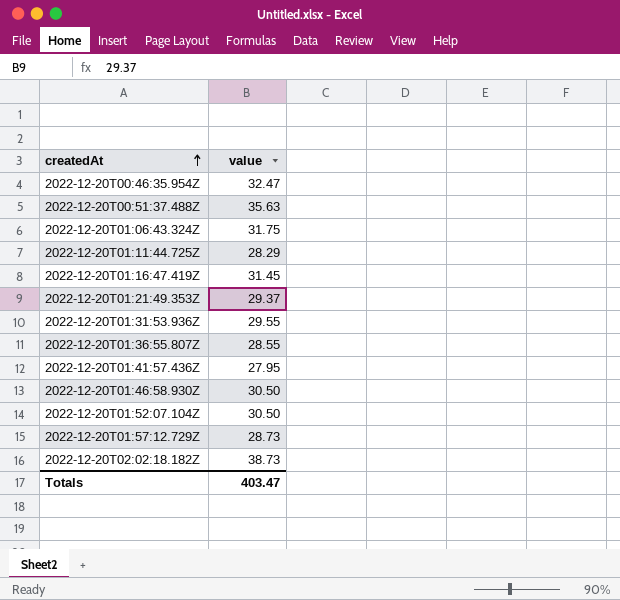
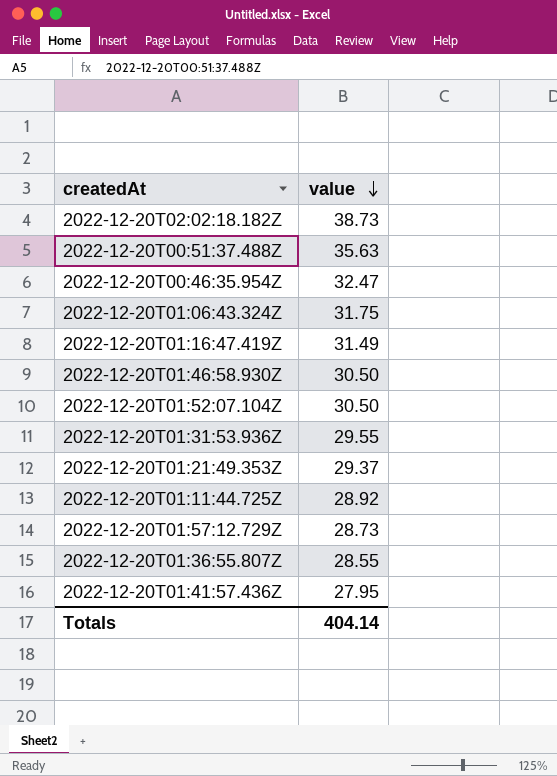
row order: createdAt ascending -> value descending
2022-12-20T01:16:47.419Z | value: 31.45 -> 31.49
2022-12-20T01:11:44.725Z | value: 28.29 -> 28.92
Totals | value: 403.47 -> 404.14

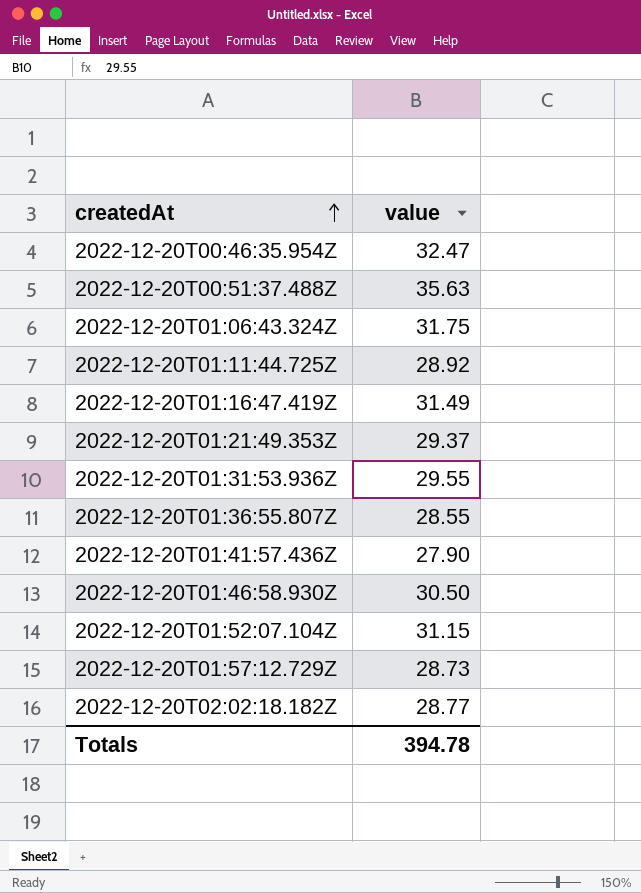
row order: value descending -> createdAt ascending
2022-12-20T01:41:57.436Z | value: 27.95 -> 27.90
2022-12-20T01:52:07.104Z | value: 30.50 -> 31.15
2022-12-20T02:02:18.182Z | value: 38.73 -> 28.77
Totals | value: 404.14 -> 394.78

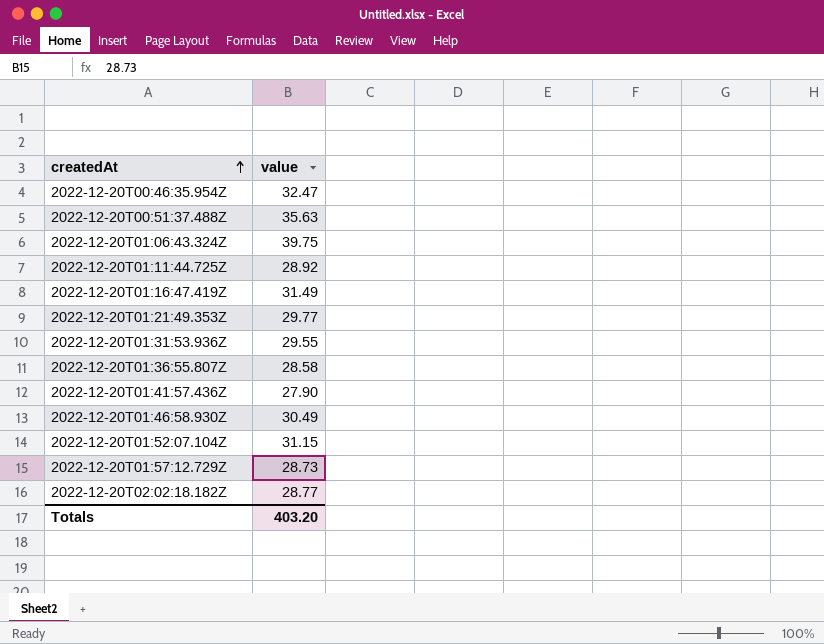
2022-12-20T01:06:43.324Z | value: 31.75 -> 39.75
2022-12-20T01:21:49.353Z | value: 29.37 -> 29.77
2022-12-20T01:36:55.807Z | value: 28.55 -> 28.58
2022-12-20T01:46:58.930Z | value: 30.50 -> 30.49
Totals | value: 394.78 -> 403.20

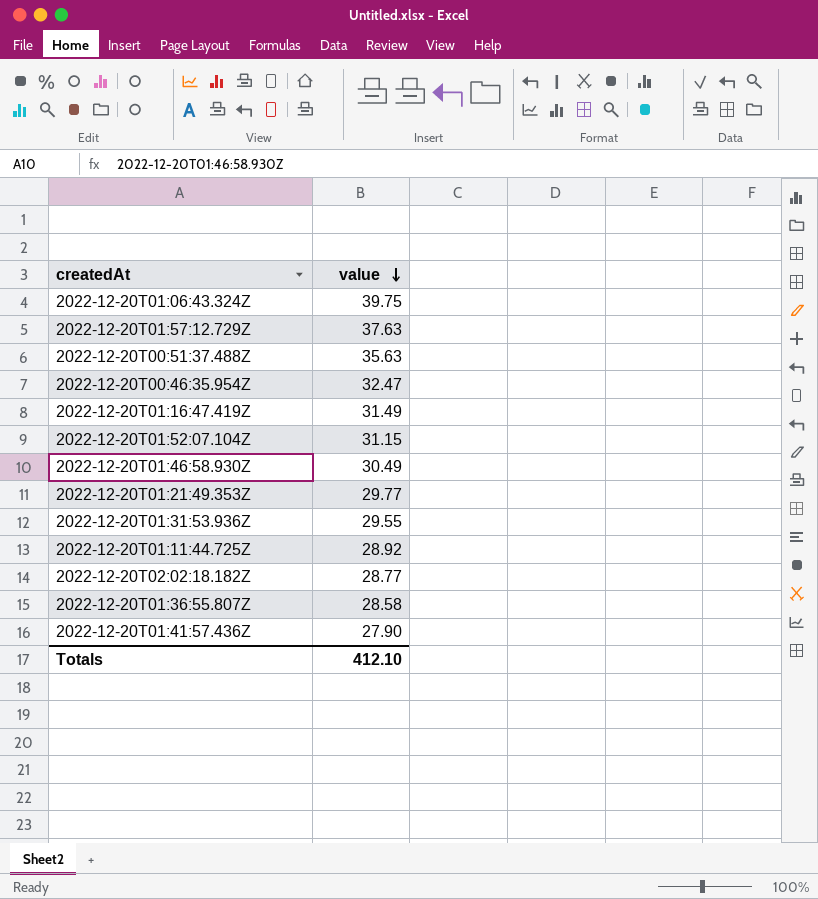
row order: createdAt ascending -> value descending
2022-12-20T01:57:12.729Z | value: 28.73 -> 37.63
Totals | value: 403.20 -> 412.10

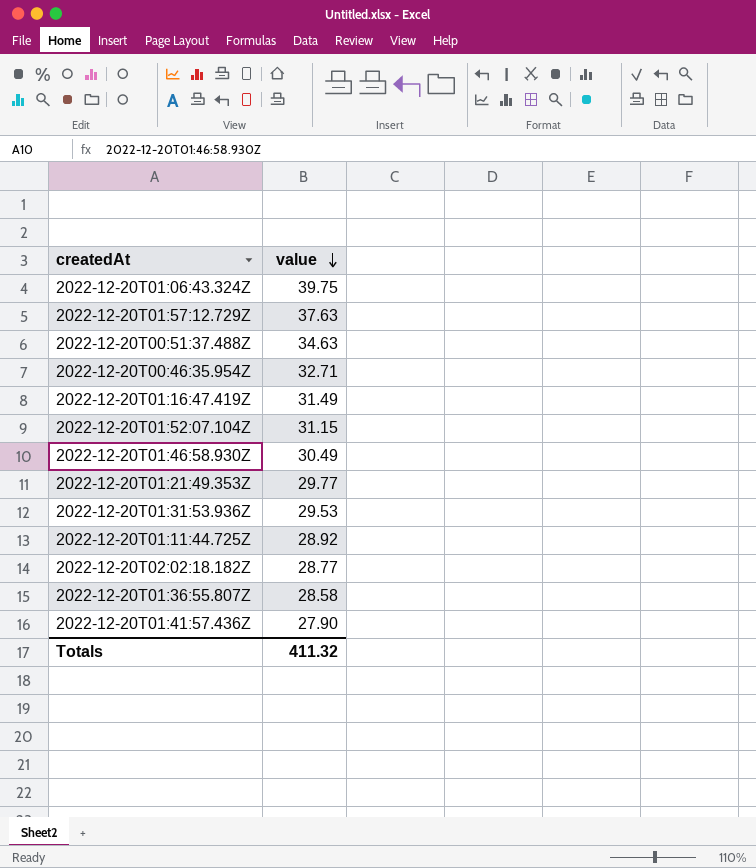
2022-12-20T00:51:37.488Z | value: 35.63 -> 34.63
2022-12-20T00:46:35.954Z | value: 32.47 -> 32.71
2022-12-20T01:31:53.936Z | value: 29.55 -> 29.53
Totals | value: 412.10 -> 411.32

